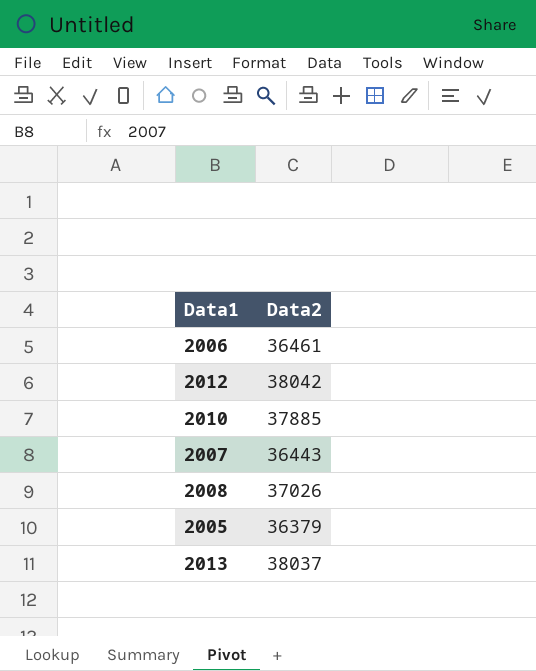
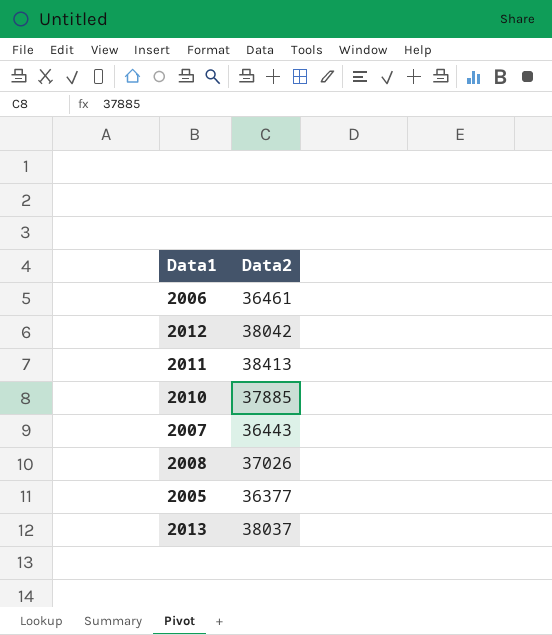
row 2011: none -> 38413
2005 | Data2: 36379 -> 36377

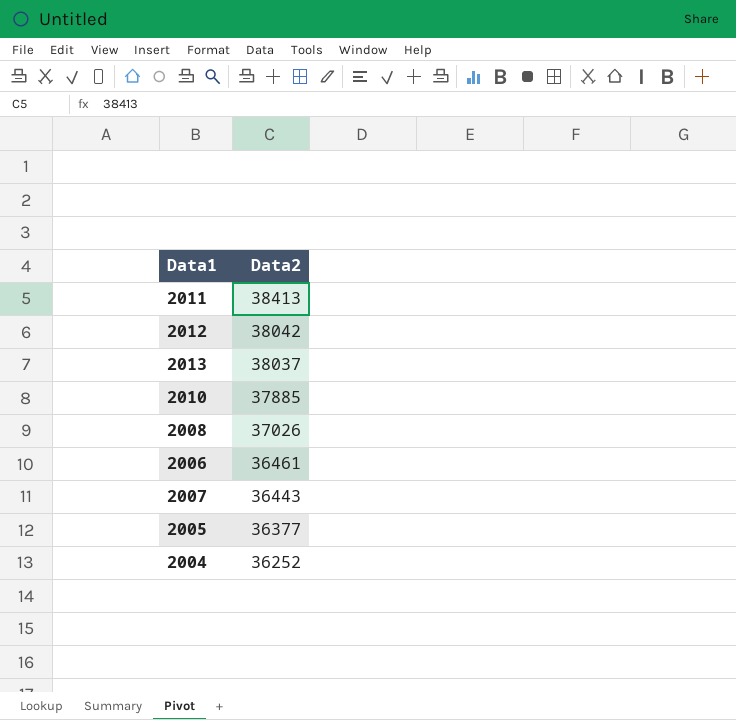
row order: none -> Data2 descending
row 2004: none -> 36252

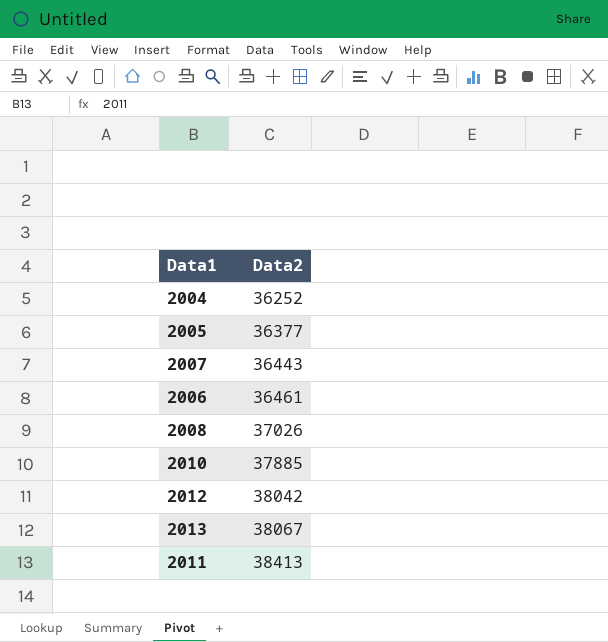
row order: Data2 descending -> Data2 ascending
2013 | Data2: 38037 -> 38067

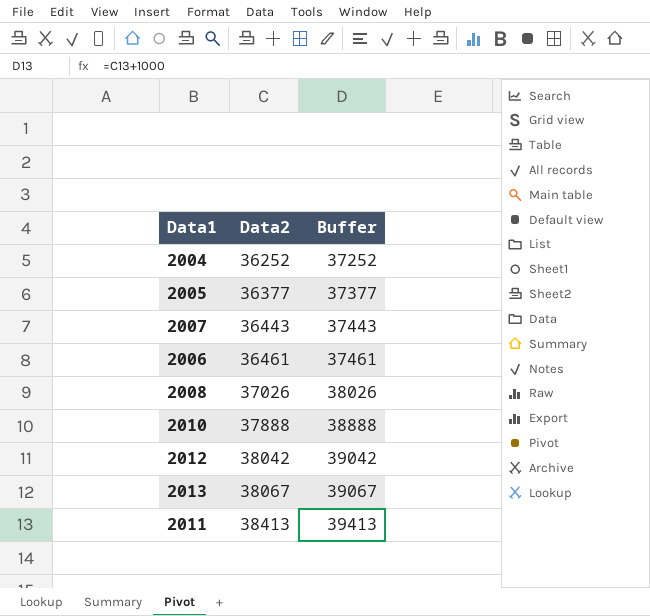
column Buffer | formula: none -> [Data2] + 1000
2010 | Data2: 37885 -> 37888

